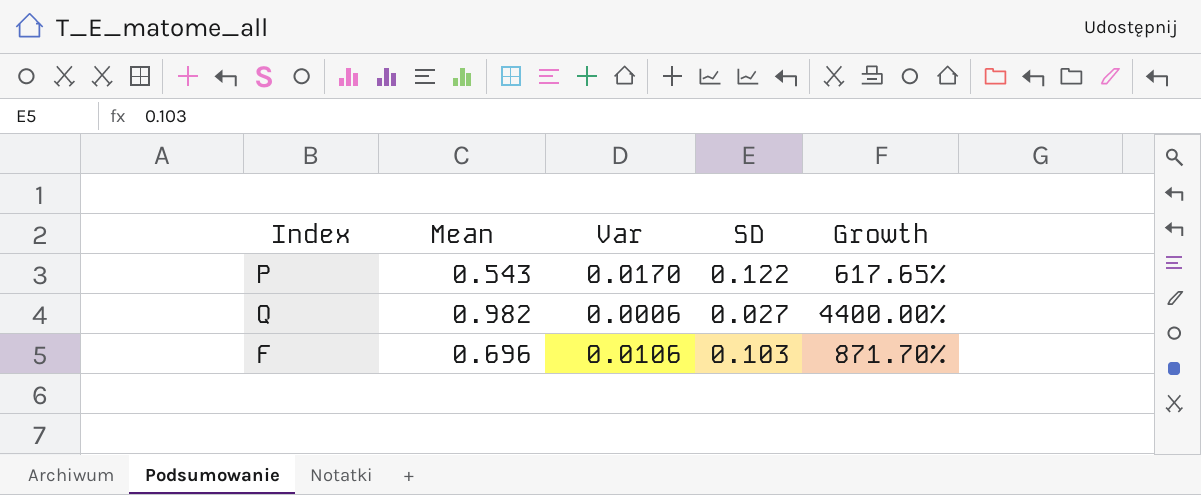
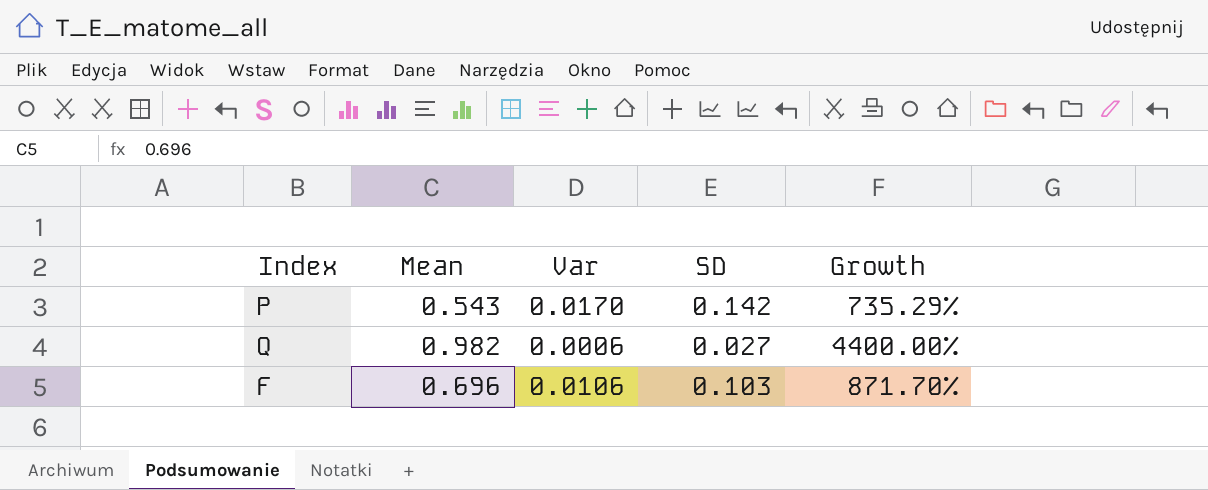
P | SD: 0.122 -> 0.142
P | Growth: 617.65% -> 735.29%

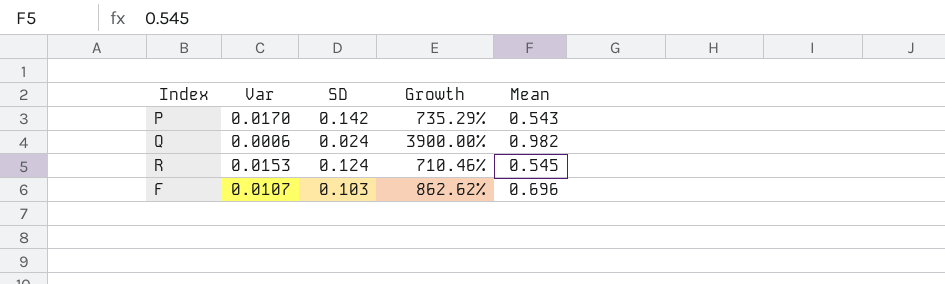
column Mean | position: 2 -> 5
Q | SD: 0.027 -> 0.024
Q | Growth: 4400.00% -> 3900.00%
row R: none -> 0.0153 | 0.124 | 710.46% | 0.545
F | Var: 0.0106 -> 0.0107
F | Growth: 871.70% -> 862.62%

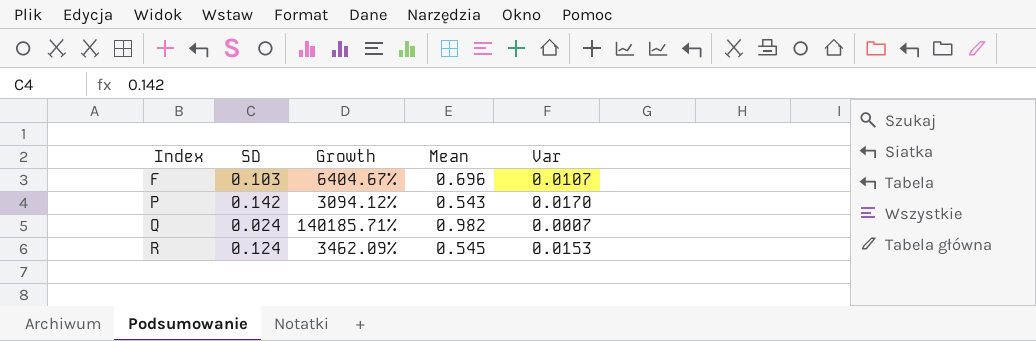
row order: none -> Index ascending
column Growth | formula: ([SD] - [Var]) / [Var] -> ([Mean] - [Var]) / [Var]
column Var | position: 2 -> 5
Q | Var: 0.0006 -> 0.0007

